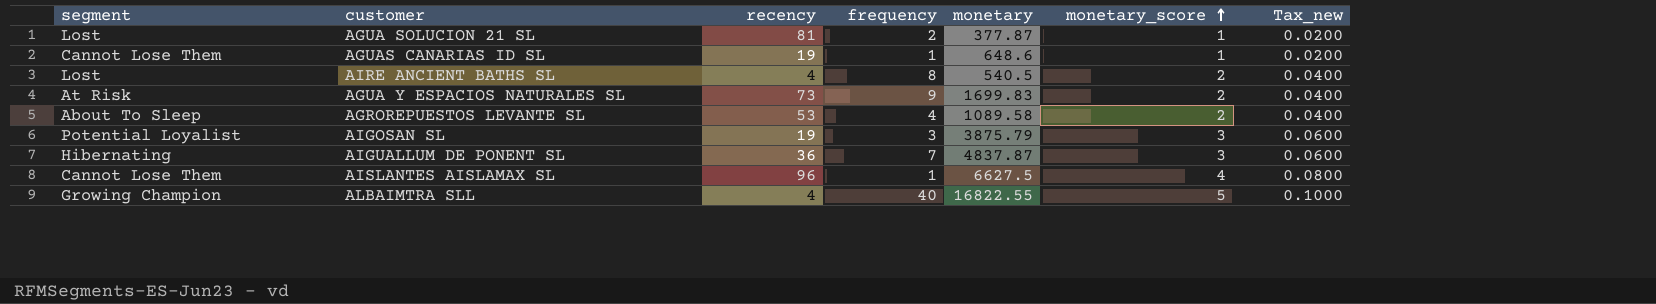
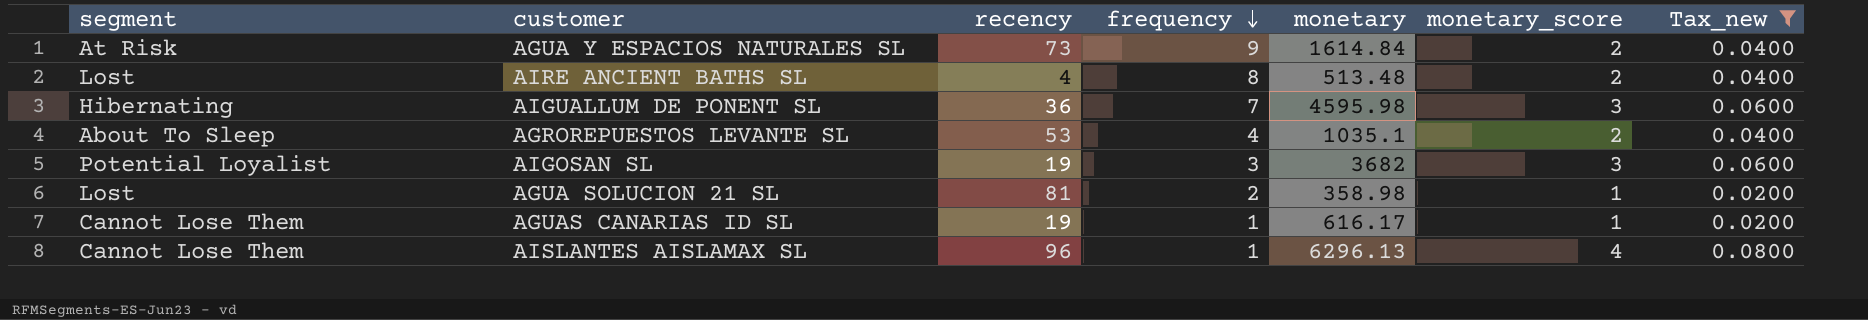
filter: none -> Tax_new != 0.1000
row order: monetary_score ascending -> frequency descending
AGUA Y ESPACIOS NATURALES SL | monetary: 1699.83 -> 1614.84
AIRE ANCIENT BATHS SL | monetary: 540.5 -> 513.48
AIGUALLUM DE PONENT SL | monetary: 4837.87 -> 4595.98
AGROREPUESTOS LEVANTE SL | monetary: 1089.58 -> 1035.1
AIGOSAN SL | monetary: 3875.79 -> 3682
AGUA SOLUCION 21 SL | monetary: 377.87 -> 358.98
AGUAS CANARIAS ID SL | monetary: 648.6 -> 616.17
AISLANTES AISLAMAX SL | monetary: 6627.5 -> 6296.13

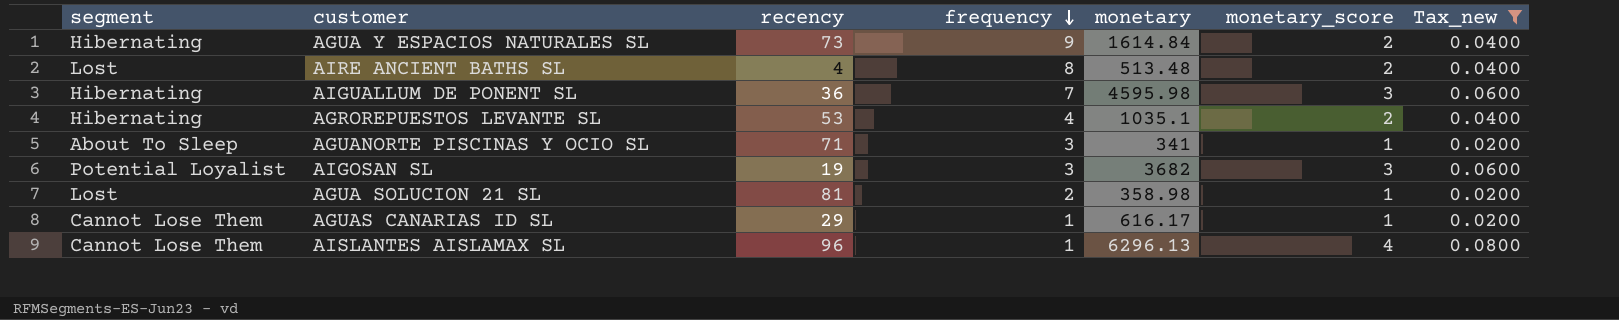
AGUA Y ESPACIOS NATURALES SL | segment: At Risk -> Hibernating
AGROREPUESTOS LEVANTE SL | segment: About To Sleep -> Hibernating
row AGUANORTE PISCINAS Y OCIO SL: none -> About To Sleep | 71 | 3 | 341 | 1 | 0.0200
AGUAS CANARIAS ID SL | recency: 19 -> 29

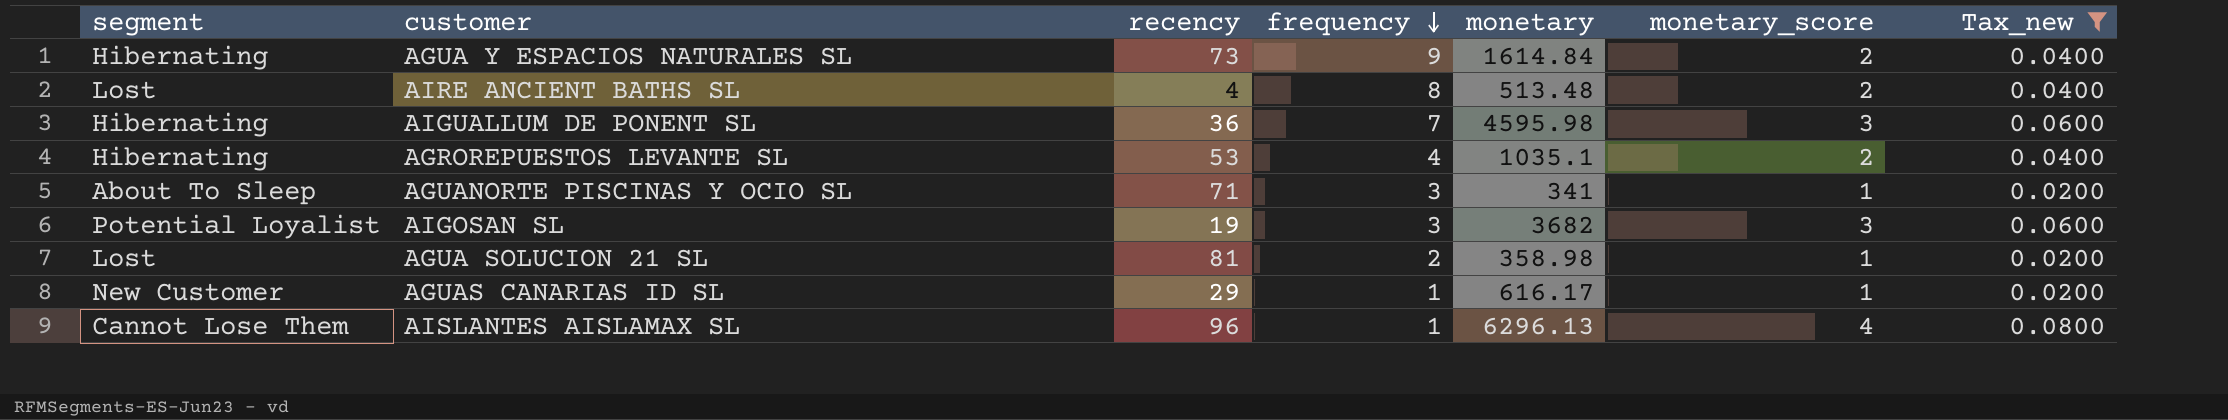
AGUAS CANARIAS ID SL | segment: Cannot Lose Them -> New Customer

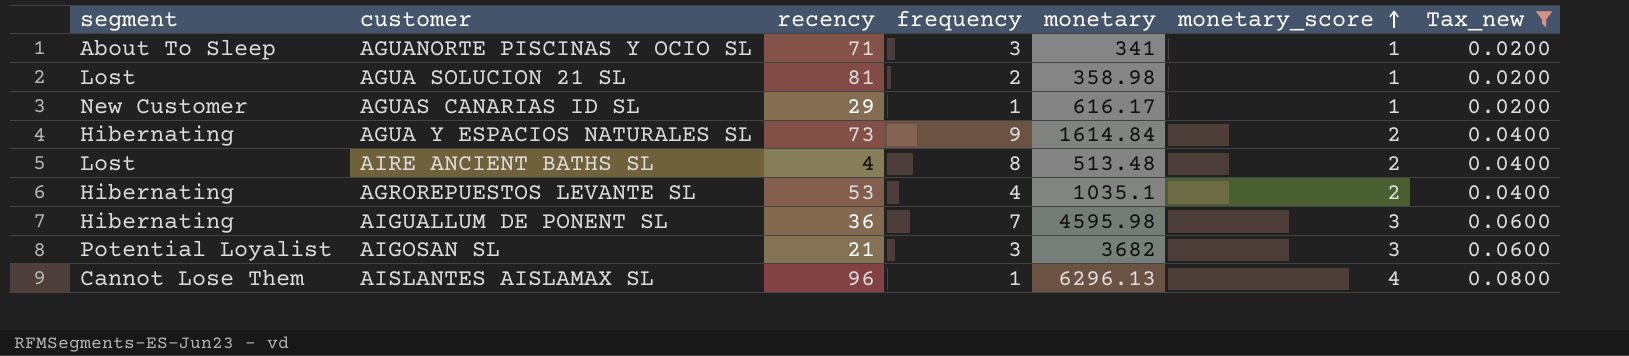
row order: frequency descending -> monetary_score ascending
AIGOSAN SL | recency: 19 -> 21

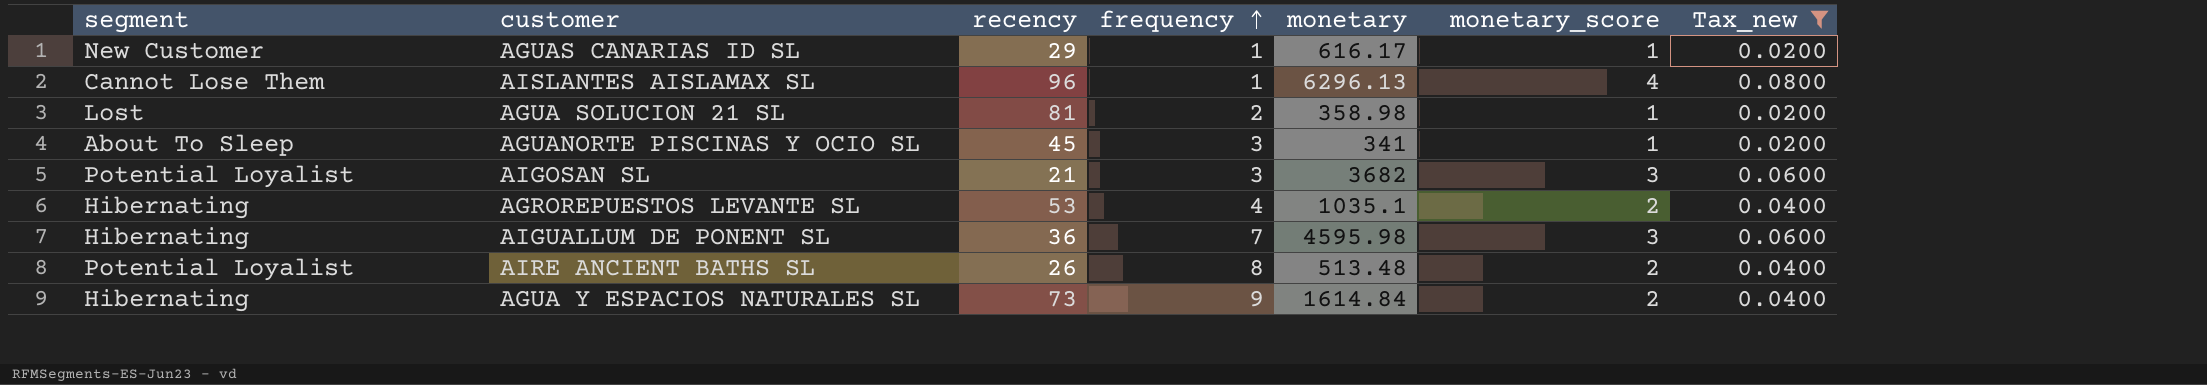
row order: monetary_score ascending -> frequency ascending
AGUANORTE PISCINAS Y OCIO SL | recency: 71 -> 45
AIRE ANCIENT BATHS SL | segment: Lost -> Potential Loyalist
AIRE ANCIENT BATHS SL | recency: 4 -> 26

